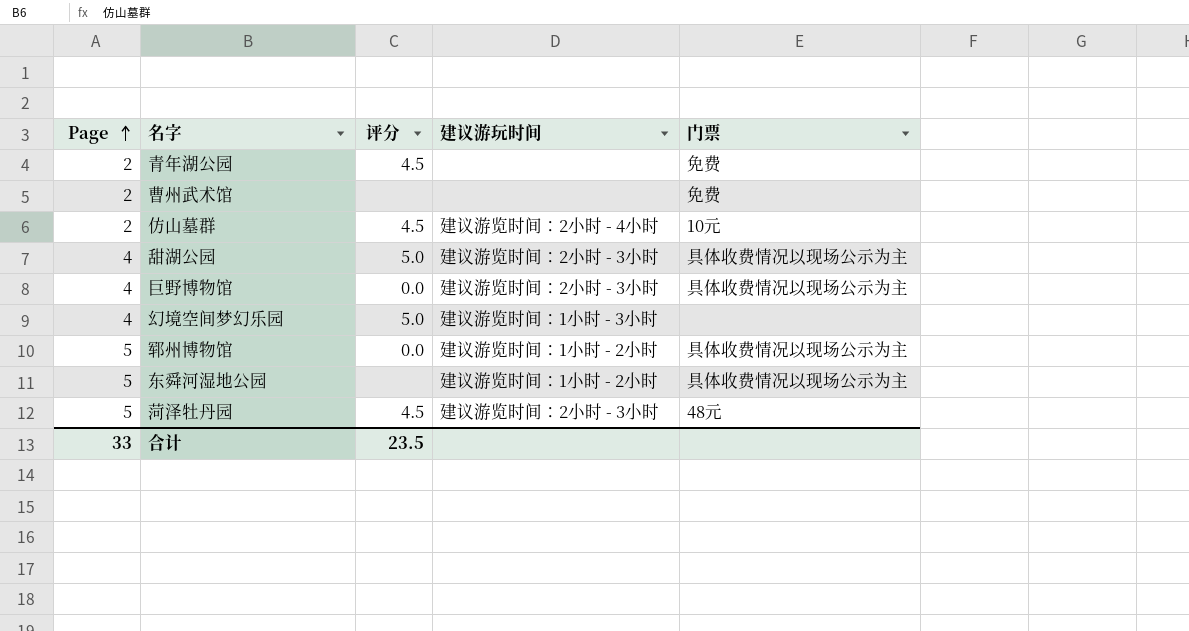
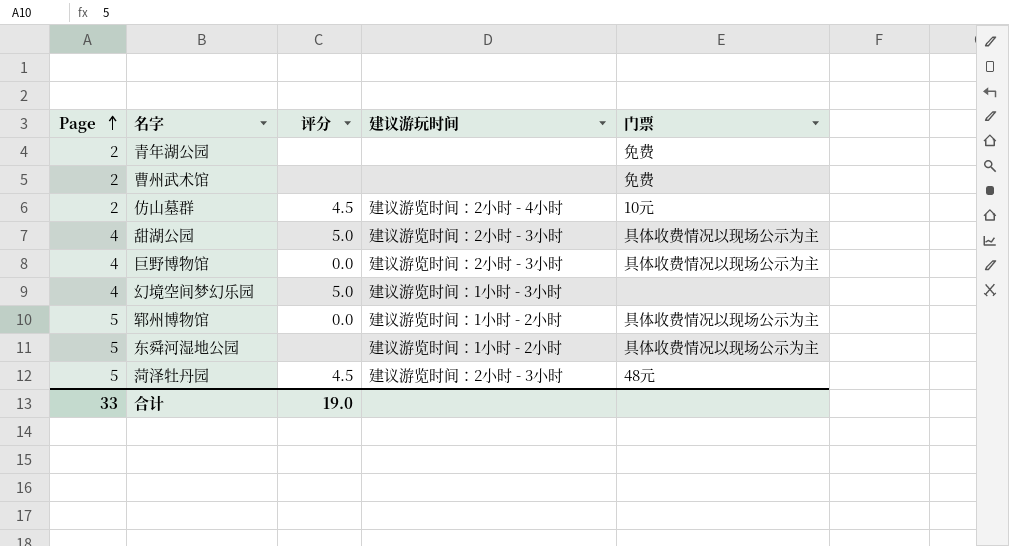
青年湖公园 | 评分: 4.5 -> none
合计 | 评分: 23.5 -> 19.0

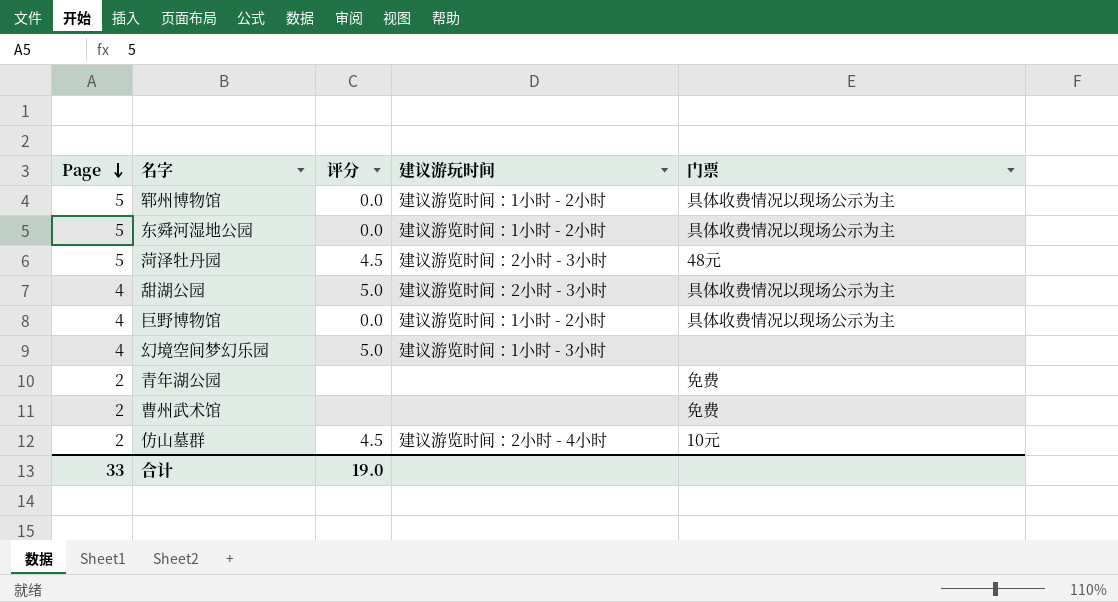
row order: Page ascending -> Page descending
东舜河湿地公园 | 评分: none -> 0.0
巨野博物馆 | 建议游玩时间: 建议游览时间：2小时 - 3小时 -> 建议游览时间：1小时 - 2小时

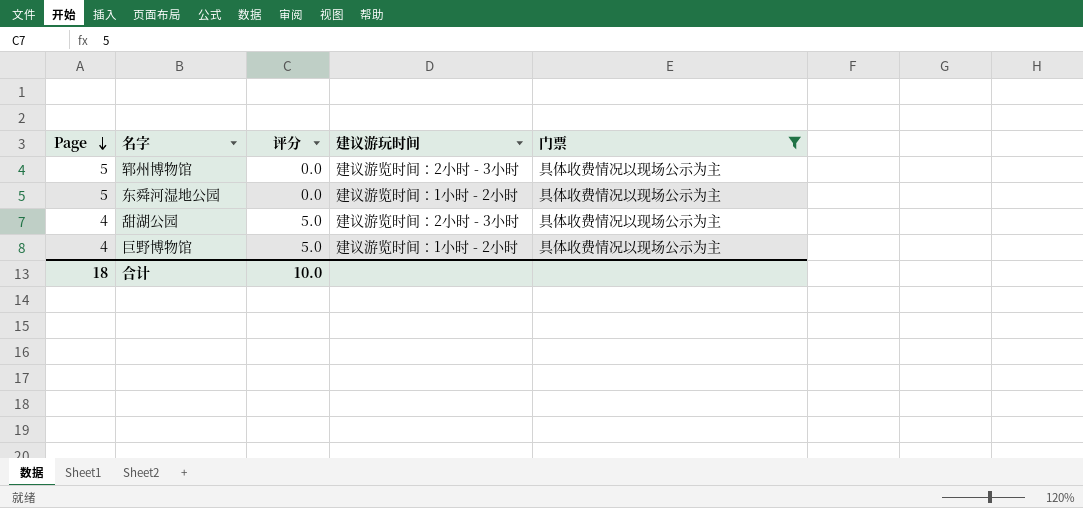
filter: none -> 门票 = 具体收费情况以现场公示为主
郓州博物馆 | 建议游玩时间: 建议游览时间：1小时 - 2小时 -> 建议游览时间：2小时 - 3小时
巨野博物馆 | 评分: 0.0 -> 5.0
合计 | Page: 33 -> 18
合计 | 评分: 19.0 -> 10.0

